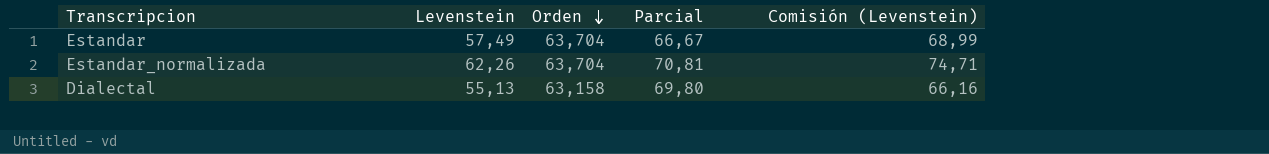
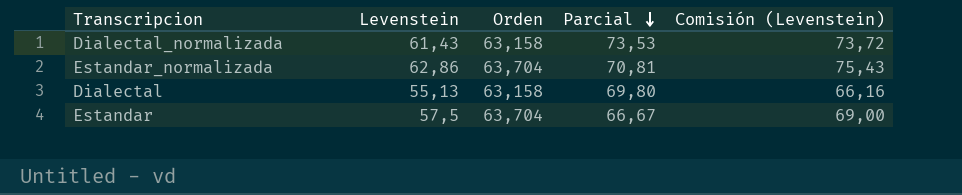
row order: Orden descending -> Parcial descending
row Dialectal_normalizada: none -> 61,43 | 63,158 | 73,53 | 73,72
Estandar_normalizada | Levenstein: 62,26 -> 62,86
Estandar_normalizada | Comisión (Levenstein): 74,71 -> 75,43
Estandar | Levenstein: 57,49 -> 57,5
Estandar | Comisión (Levenstein): 68,99 -> 69,00

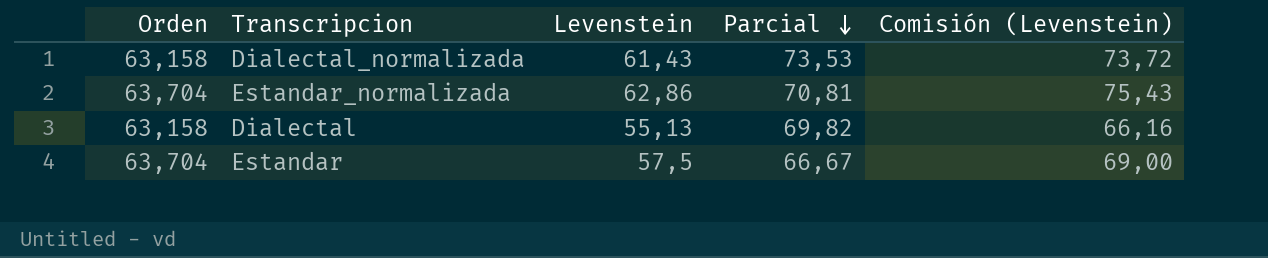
column Orden | position: 3 -> 1
Dialectal | Parcial: 69,80 -> 69,82

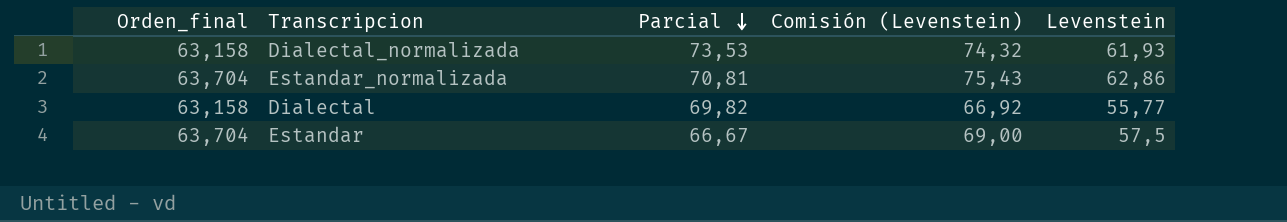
column name: Orden -> Orden_final
column Levenstein | position: 3 -> 5
Dialectal_normalizada | Comisión (Levenstein): 73,72 -> 74,32
Dialectal_normalizada | Levenstein: 61,43 -> 61,93
Dialectal | Comisión (Levenstein): 66,16 -> 66,92
Dialectal | Levenstein: 55,13 -> 55,77

